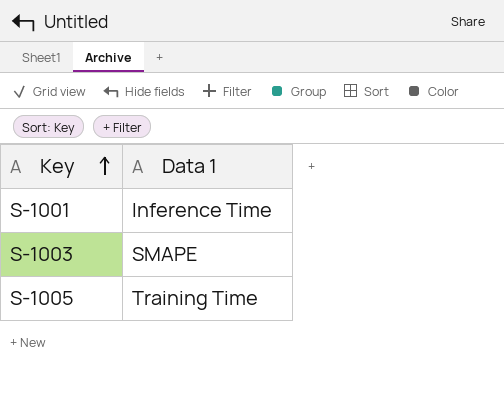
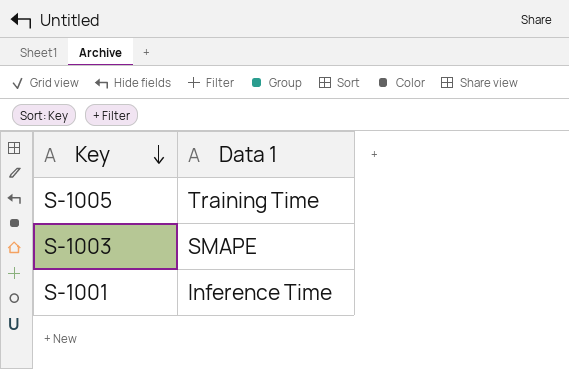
row order: Key ascending -> Key descending

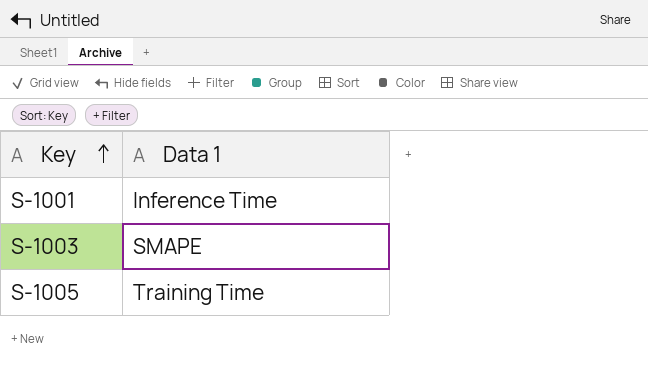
row order: Key descending -> Key ascending

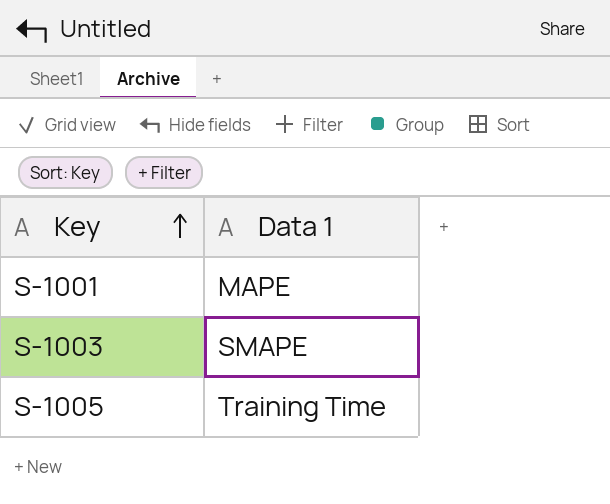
S-1001 | Data 1: Inference Time -> MAPE

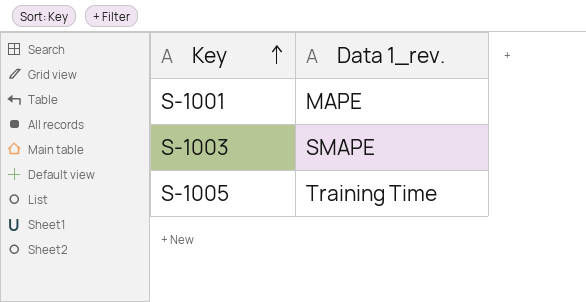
column name: Data 1 -> Data 1_rev.

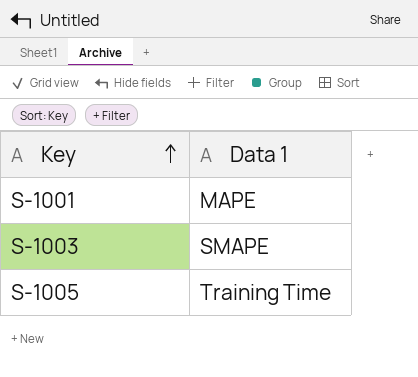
column name: Data 1_rev. -> Data 1

